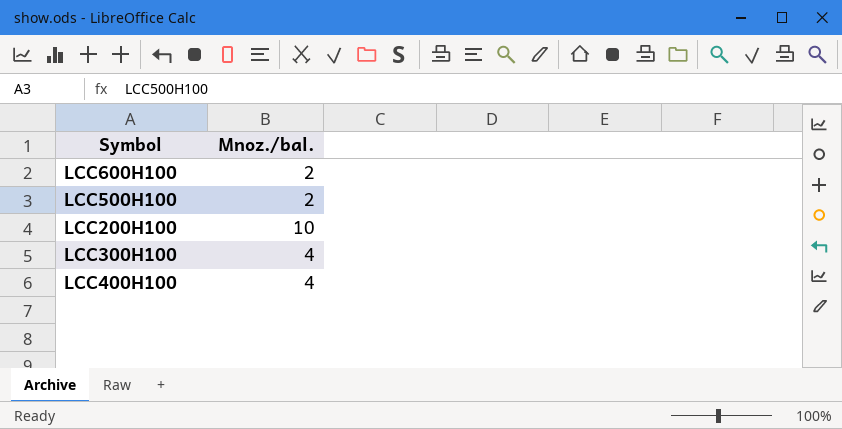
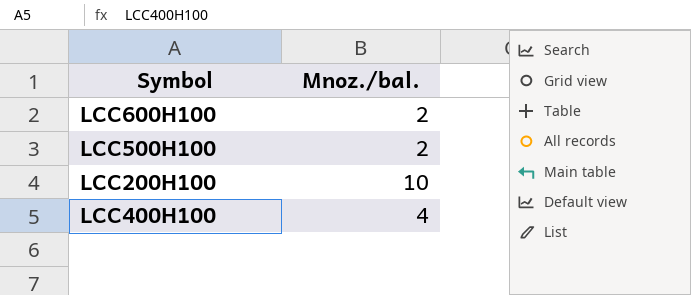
row LCC300H100: 4 -> none

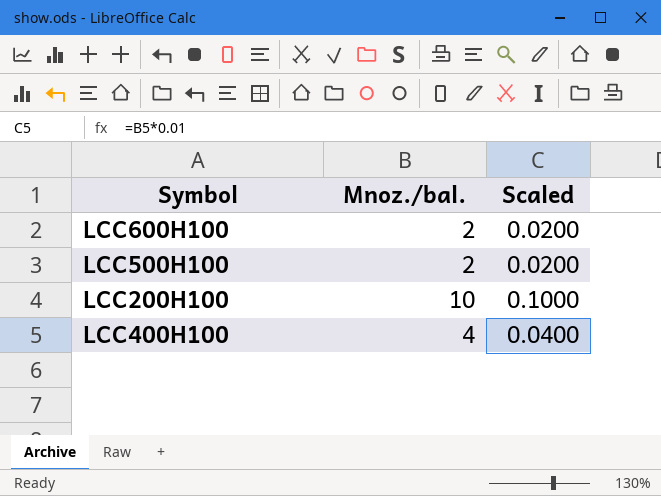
column Scaled | formula: none -> [Mnoz./bal.] * 0.01

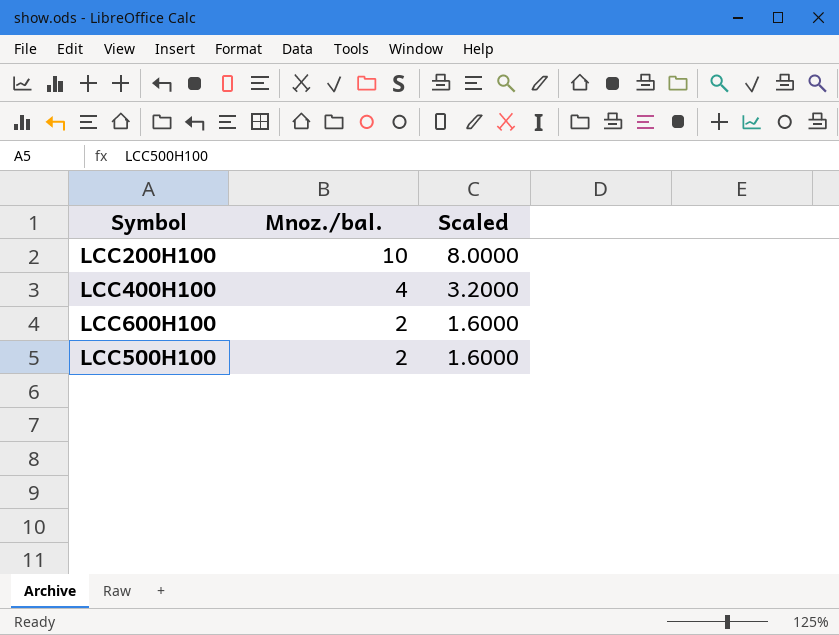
row order: none -> Mnoz./bal. descending
column Scaled | formula: [Mnoz./bal.] * 0.01 -> [Mnoz./bal.] * 0.8

